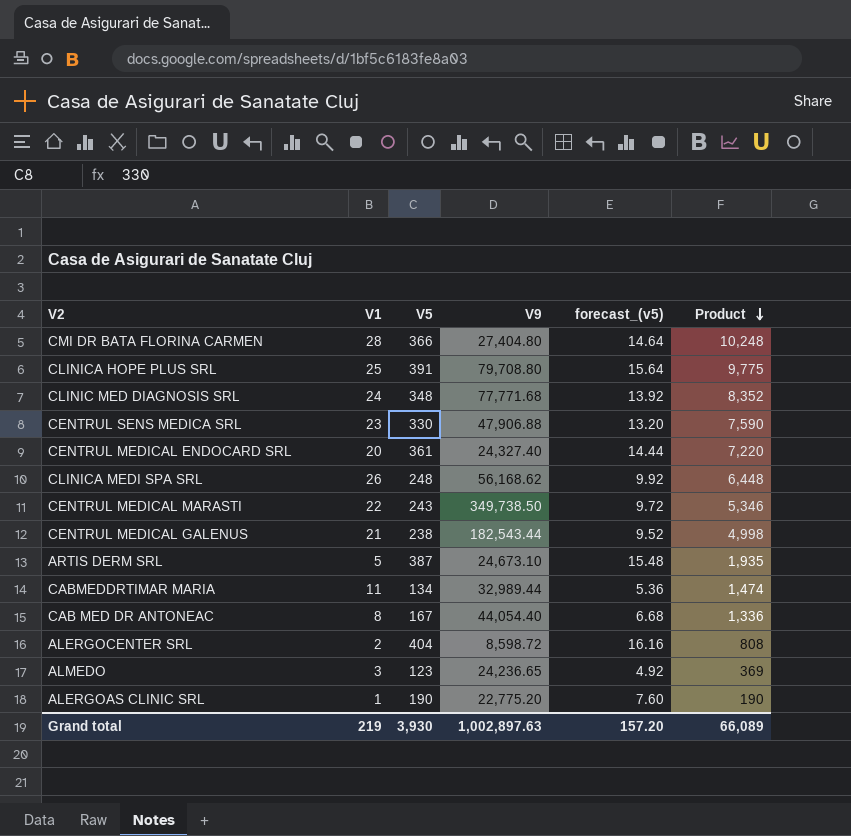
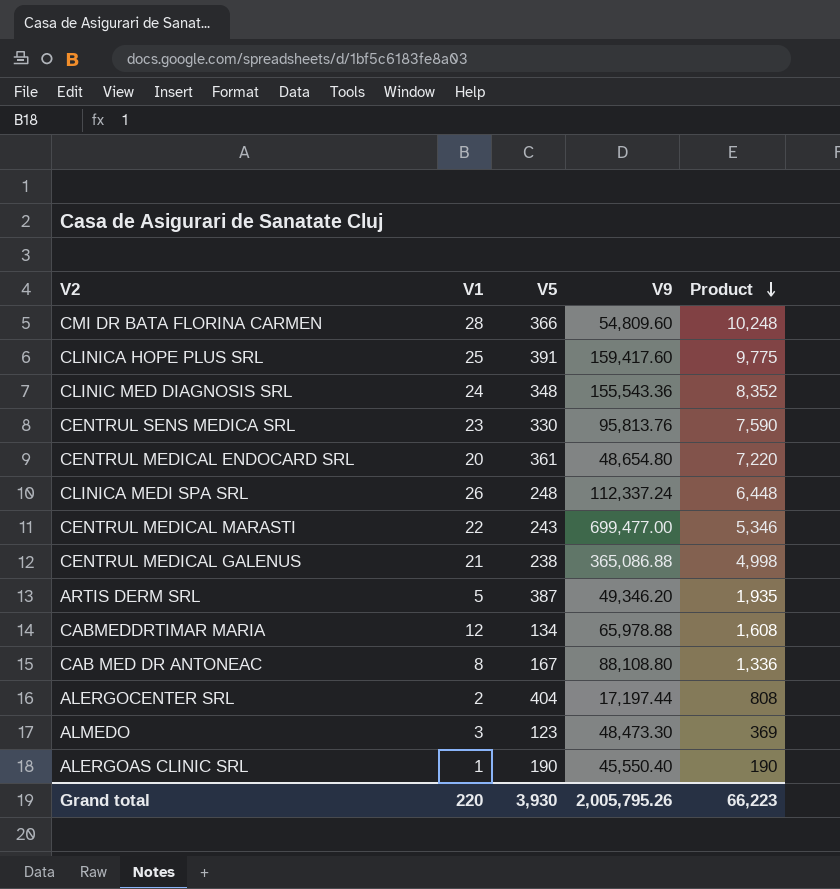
column forecast_(v5) | formula: [V5] * 0.04 -> none
CMI DR BATA FLORINA CARMEN | V9: 27,404.80 -> 54,809.60
CLINICA HOPE PLUS SRL | V9: 79,708.80 -> 159,417.60
CLINIC MED DIAGNOSIS SRL | V9: 77,771.68 -> 155,543.36
CENTRUL SENS MEDICA SRL | V9: 47,906.88 -> 95,813.76
CENTRUL MEDICAL ENDOCARD SRL | V9: 24,327.40 -> 48,654.80
CLINICA MEDI SPA SRL | V9: 56,168.62 -> 112,337.24
CENTRUL MEDICAL MARASTI | V9: 349,738.50 -> 699,477.00
CENTRUL MEDICAL GALENUS | V9: 182,543.44 -> 365,086.88
ARTIS DERM SRL | V9: 24,673.10 -> 49,346.20
CABMEDDRTIMAR MARIA | V1: 11 -> 12
CABMEDDRTIMAR MARIA | V9: 32,989.44 -> 65,978.88
CABMEDDRTIMAR MARIA | Product: 1,474 -> 1,608
CAB MED DR ANTONEAC | V9: 44,054.40 -> 88,108.80
ALERGOCENTER SRL | V9: 8,598.72 -> 17,197.44
ALMEDO | V9: 24,236.65 -> 48,473.30
ALERGOAS CLINIC SRL | V9: 22,775.20 -> 45,550.40
Grand total | V1: 219 -> 220
Grand total | V9: 1,002,897.63 -> 2,005,795.26
Grand total | Product: 66,089 -> 66,223

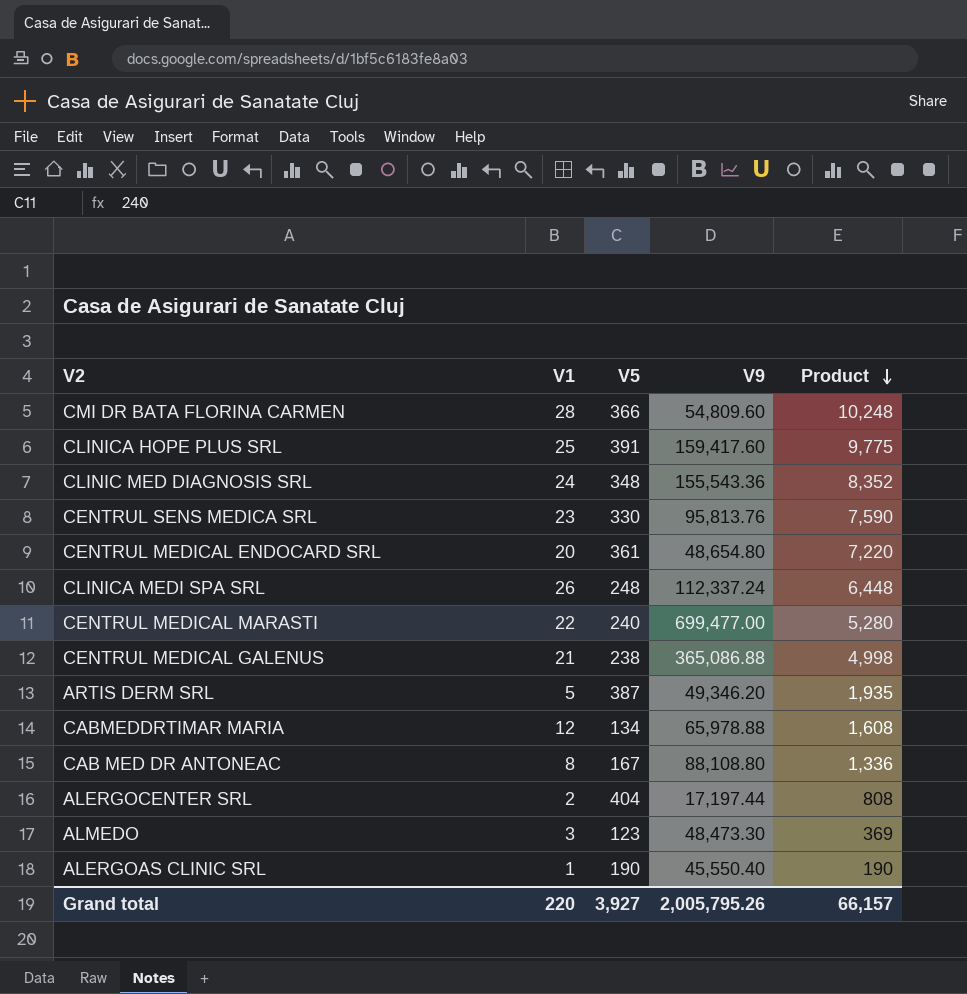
CENTRUL MEDICAL MARASTI | V5: 243 -> 240
CENTRUL MEDICAL MARASTI | Product: 5,346 -> 5,280
Grand total | V5: 3,930 -> 3,927
Grand total | Product: 66,223 -> 66,157

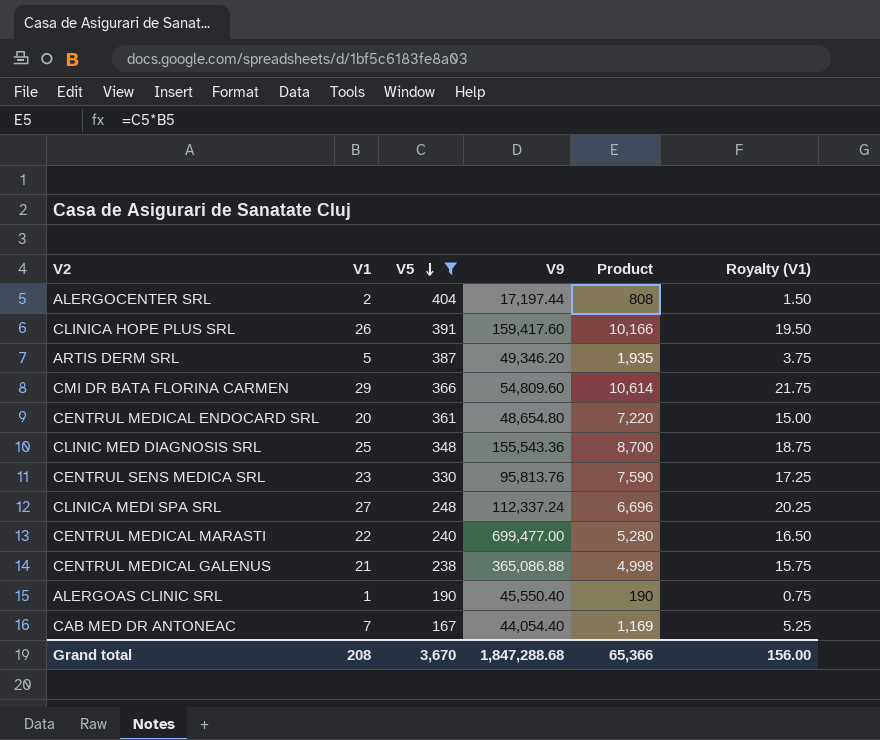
filter: none -> V5 >= 167
row order: Product descending -> V5 descending
column Royalty (V1) | formula: none -> [V1] * 0.75
CLINICA HOPE PLUS SRL | V1: 25 -> 26
CLINICA HOPE PLUS SRL | Product: 9,775 -> 10,166
CMI DR BATA FLORINA CARMEN | V1: 28 -> 29
CMI DR BATA FLORINA CARMEN | Product: 10,248 -> 10,614
CLINIC MED DIAGNOSIS SRL | V1: 24 -> 25
CLINIC MED DIAGNOSIS SRL | Product: 8,352 -> 8,700
CLINICA MEDI SPA SRL | V1: 26 -> 27
CLINICA MEDI SPA SRL | Product: 6,448 -> 6,696
CAB MED DR ANTONEAC | V1: 8 -> 7
CAB MED DR ANTONEAC | V9: 88,108.80 -> 44,054.40
CAB MED DR ANTONEAC | Product: 1,336 -> 1,169
Grand total | V1: 220 -> 208
Grand total | V5: 3,927 -> 3,670
Grand total | V9: 2,005,795.26 -> 1,847,288.68
Grand total | Product: 66,157 -> 65,366

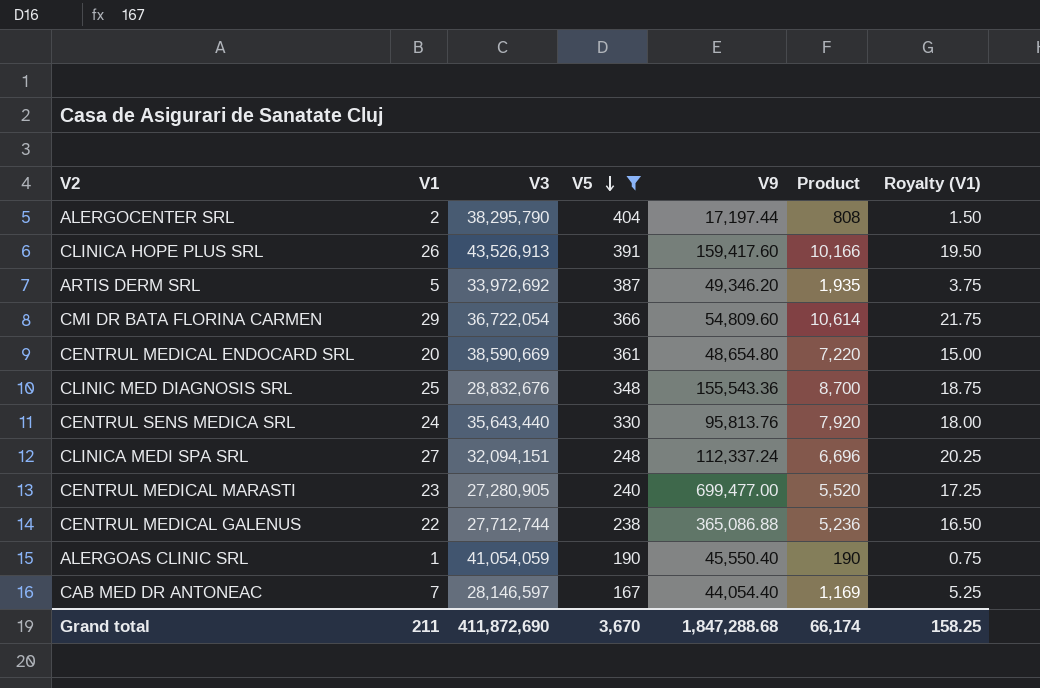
column V3 | position: none -> 3
CENTRUL SENS MEDICA SRL | V1: 23 -> 24
CENTRUL SENS MEDICA SRL | Product: 7,590 -> 7,920
CENTRUL SENS MEDICA SRL | Royalty (V1): 17.25 -> 18.00
CENTRUL MEDICAL MARASTI | V1: 22 -> 23
CENTRUL MEDICAL MARASTI | Product: 5,280 -> 5,520
CENTRUL MEDICAL MARASTI | Royalty (V1): 16.50 -> 17.25
CENTRUL MEDICAL GALENUS | V1: 21 -> 22
CENTRUL MEDICAL GALENUS | Product: 4,998 -> 5,236
CENTRUL MEDICAL GALENUS | Royalty (V1): 15.75 -> 16.50
Grand total | V1: 208 -> 211
Grand total | Product: 65,366 -> 66,174
Grand total | Royalty (V1): 156.00 -> 158.25

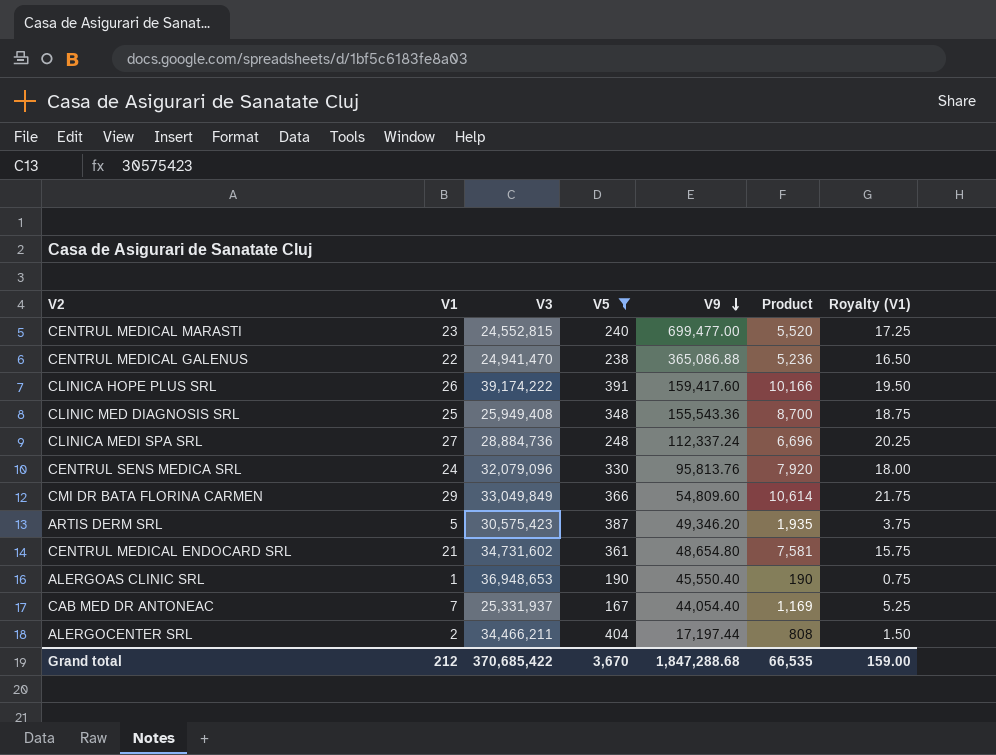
row order: V5 descending -> V9 descending
CENTRUL MEDICAL MARASTI | V3: 27,280,905 -> 24,552,815
CENTRUL MEDICAL GALENUS | V3: 27,712,744 -> 24,941,470
CLINICA HOPE PLUS SRL | V3: 43,526,913 -> 39,174,222
CLINIC MED DIAGNOSIS SRL | V3: 28,832,676 -> 25,949,408
CLINICA MEDI SPA SRL | V3: 32,094,151 -> 28,884,736
CENTRUL SENS MEDICA SRL | V3: 35,643,440 -> 32,079,096
CMI DR BATA FLORINA CARMEN | V3: 36,722,054 -> 33,049,849
ARTIS DERM SRL | V3: 33,972,692 -> 30,575,423
CENTRUL MEDICAL ENDOCARD SRL | V1: 20 -> 21
CENTRUL MEDICAL ENDOCARD SRL | V3: 38,590,669 -> 34,731,602
CENTRUL MEDICAL ENDOCARD SRL | Product: 7,220 -> 7,581
CENTRUL MEDICAL ENDOCARD SRL | Royalty (V1): 15.00 -> 15.75
ALERGOAS CLINIC SRL | V3: 41,054,059 -> 36,948,653
CAB MED DR ANTONEAC | V3: 28,146,597 -> 25,331,937
ALERGOCENTER SRL | V3: 38,295,790 -> 34,466,211
Grand total | V1: 211 -> 212
Grand total | V3: 411,872,690 -> 370,685,422
Grand total | Product: 66,174 -> 66,535
Grand total | Royalty (V1): 158.25 -> 159.00

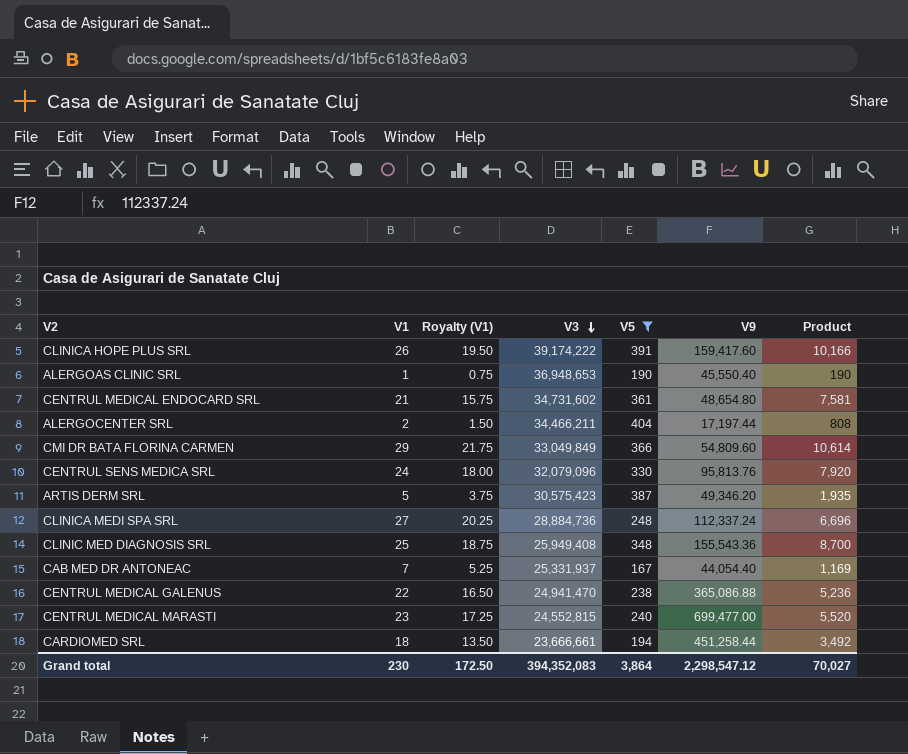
row order: V9 descending -> V3 descending
column Royalty (V1) | position: 7 -> 3
row CARDIOMED SRL: none -> 18 | 13.50 | 23,666,661 | 194 | 451,258.44 | 3,492
Grand total | V1: 212 -> 230
Grand total | Royalty (V1): 159.00 -> 172.50
Grand total | V3: 370,685,422 -> 394,352,083
Grand total | V5: 3,670 -> 3,864
Grand total | V9: 1,847,288.68 -> 2,298,547.12
Grand total | Product: 66,535 -> 70,027

